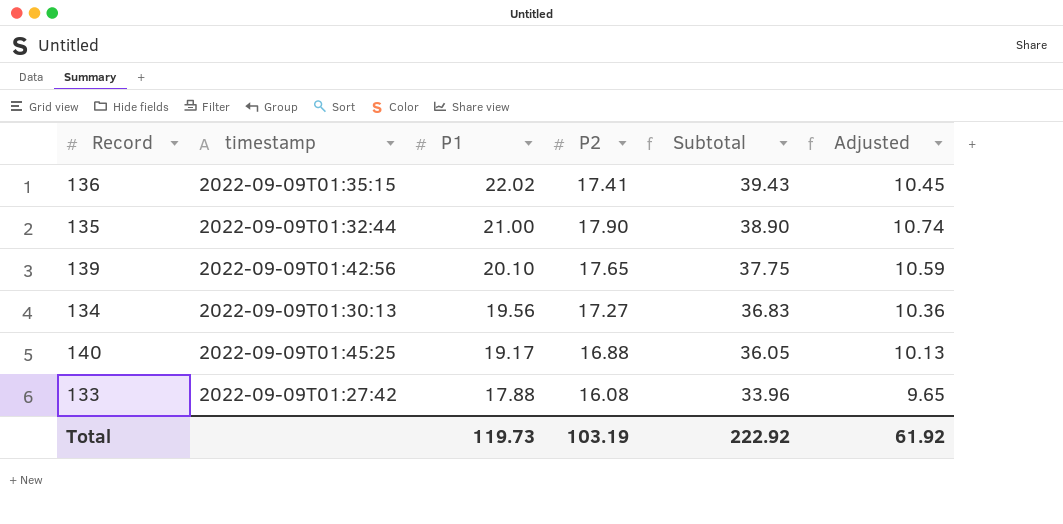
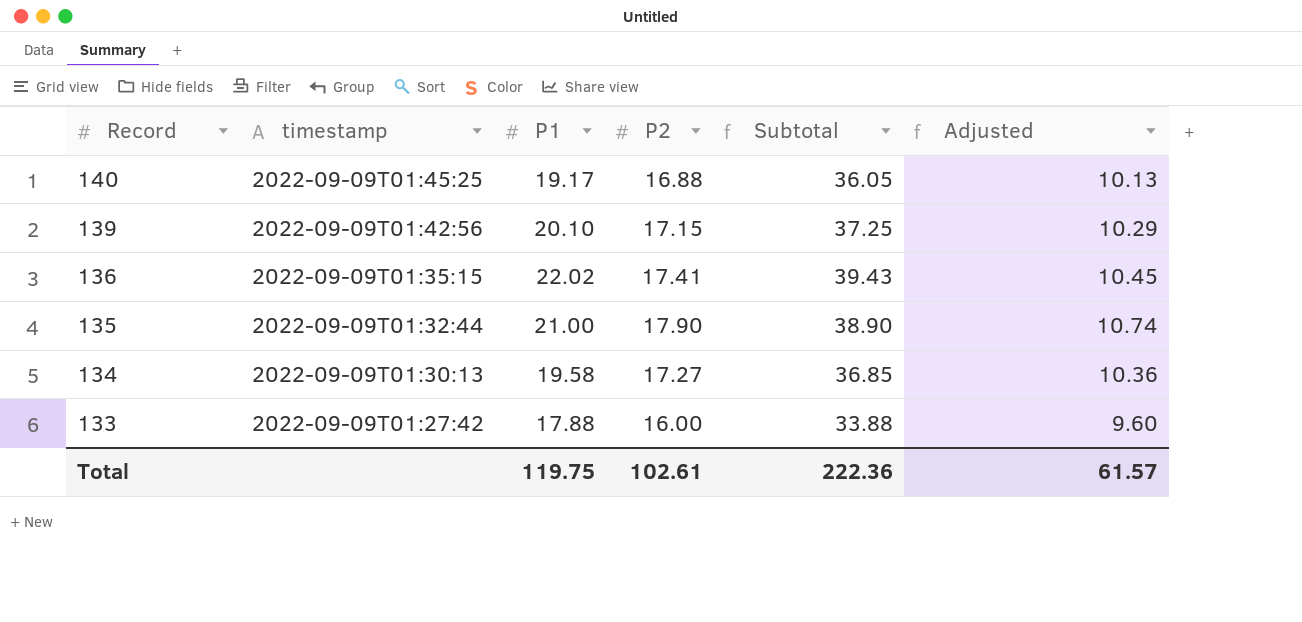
row order: P1 descending -> Record descending
139 | P2: 17.65 -> 17.15
139 | Subtotal: 37.75 -> 37.25
139 | Adjusted: 10.59 -> 10.29
134 | P1: 19.56 -> 19.58
134 | Subtotal: 36.83 -> 36.85
133 | P2: 16.08 -> 16.00
133 | Subtotal: 33.96 -> 33.88
133 | Adjusted: 9.65 -> 9.60
Total | P1: 119.73 -> 119.75
Total | P2: 103.19 -> 102.61
Total | Subtotal: 222.92 -> 222.36
Total | Adjusted: 61.92 -> 61.57

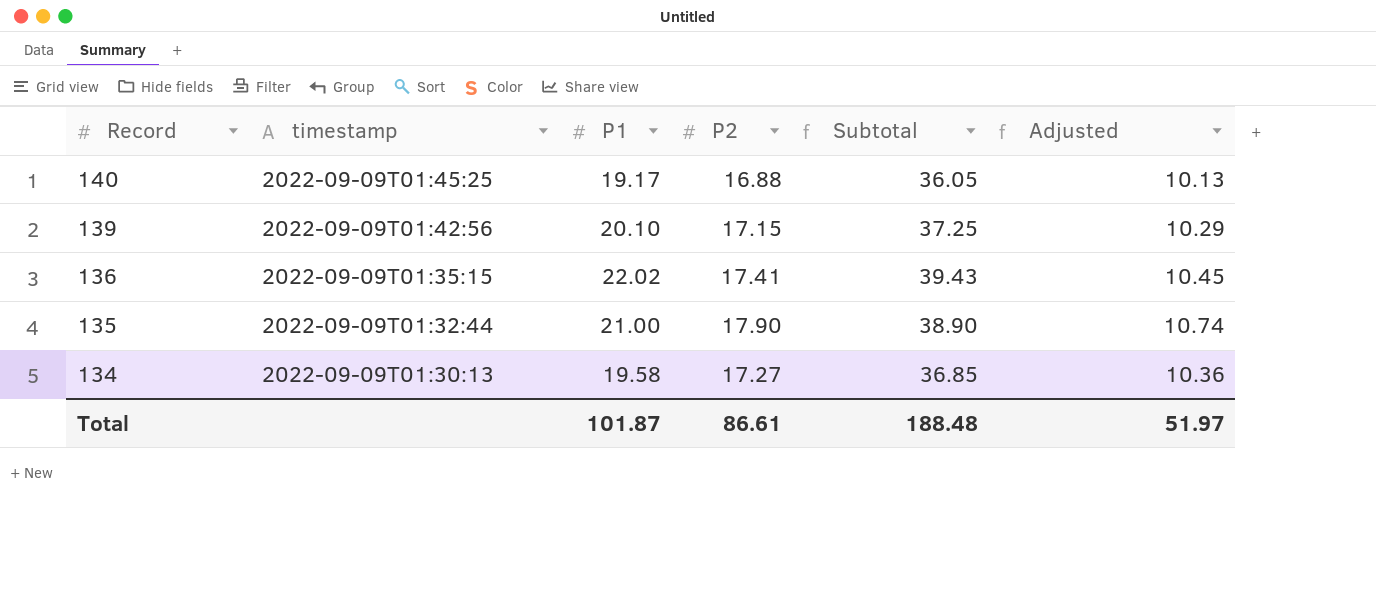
row 133: 2022-09-09T01:27:42 | 17.88 | 16.00 | 33.88 | 9.60 -> none
Total | P1: 119.75 -> 101.87
Total | P2: 102.61 -> 86.61
Total | Subtotal: 222.36 -> 188.48
Total | Adjusted: 61.57 -> 51.97

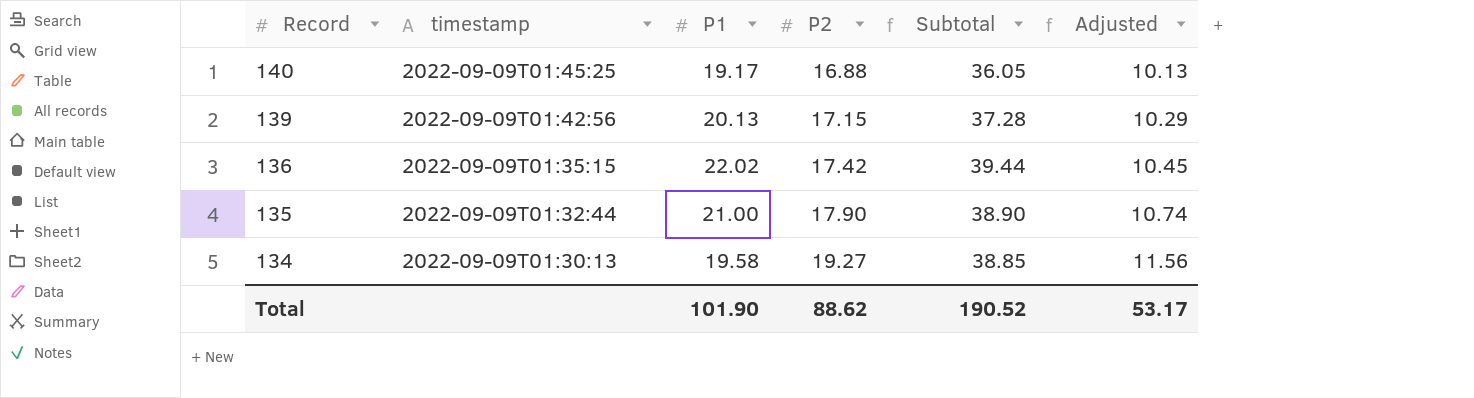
139 | P1: 20.10 -> 20.13
139 | Subtotal: 37.25 -> 37.28
136 | P2: 17.41 -> 17.42
136 | Subtotal: 39.43 -> 39.44
134 | P2: 17.27 -> 19.27
134 | Subtotal: 36.85 -> 38.85
134 | Adjusted: 10.36 -> 11.56
Total | P1: 101.87 -> 101.90
Total | P2: 86.61 -> 88.62
Total | Subtotal: 188.48 -> 190.52
Total | Adjusted: 51.97 -> 53.17

